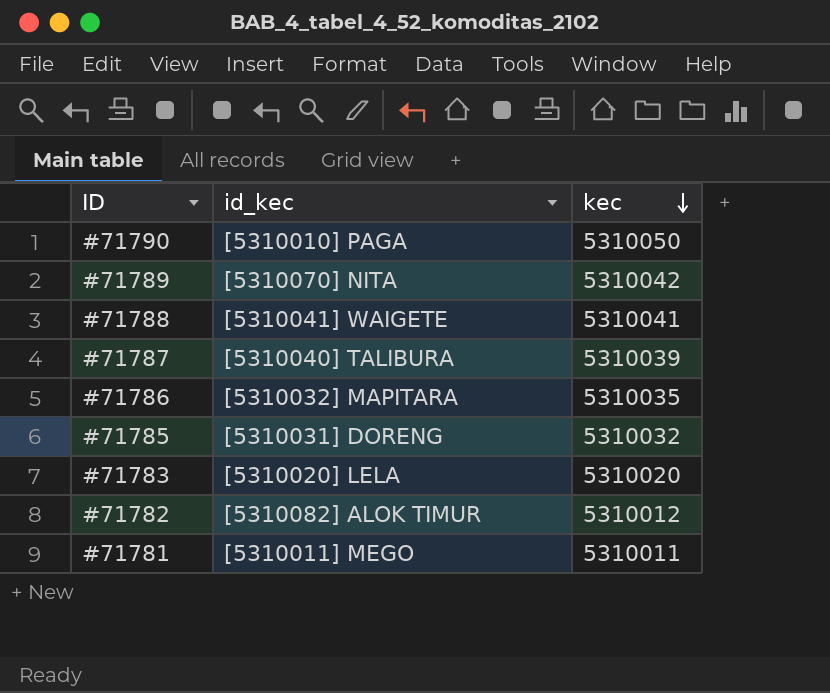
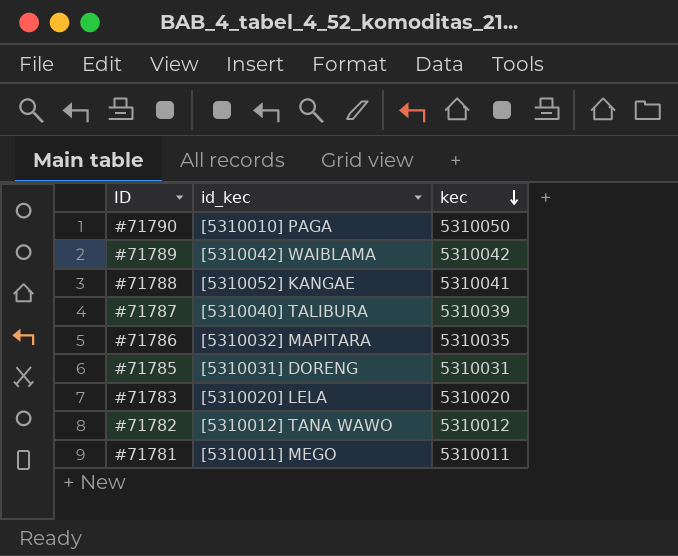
#71789 | id_kec: [5310070] NITA -> [5310042] WAIBLAMA
#71788 | id_kec: [5310041] WAIGETE -> [5310052] KANGAE
#71785 | kec: 5310032 -> 5310031
#71782 | id_kec: [5310082] ALOK TIMUR -> [5310012] TANA WAWO

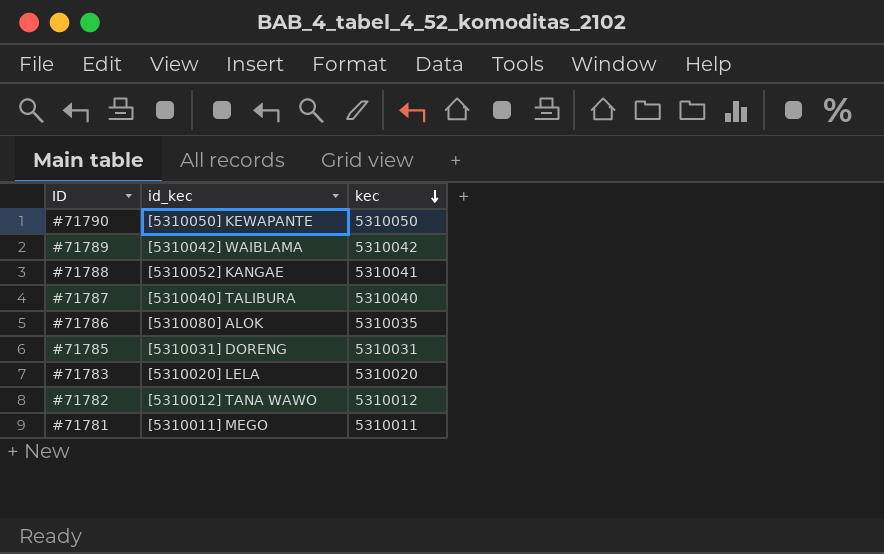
#71790 | id_kec: [5310010] PAGA -> [5310050] KEWAPANTE
#71787 | kec: 5310039 -> 5310040
#71786 | id_kec: [5310032] MAPITARA -> [5310080] ALOK

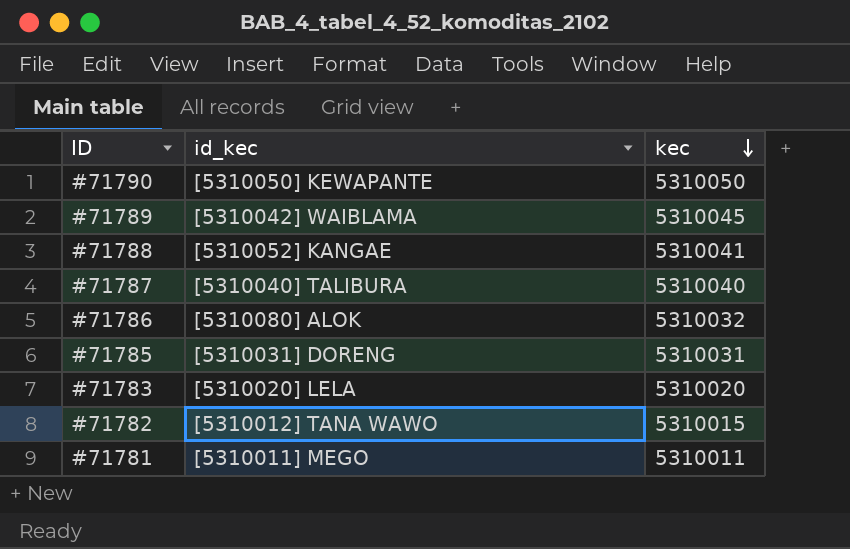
#71789 | kec: 5310042 -> 5310045
#71786 | kec: 5310035 -> 5310032
#71782 | kec: 5310012 -> 5310015

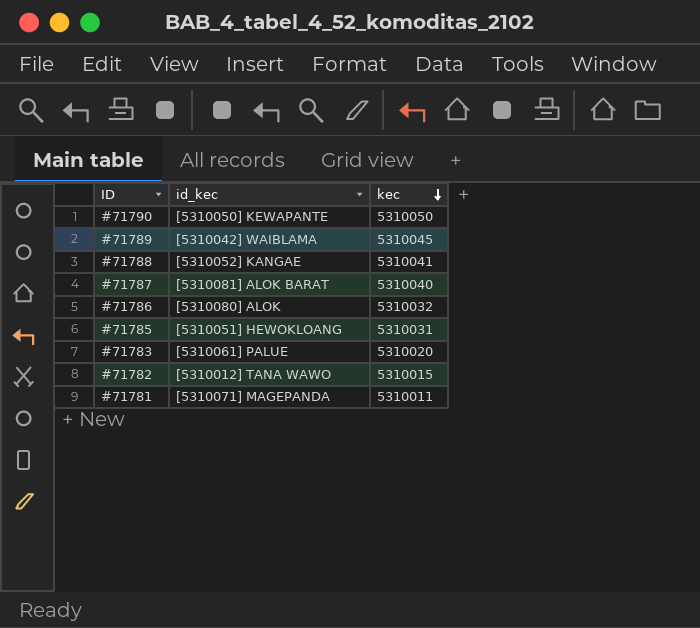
#71787 | id_kec: [5310040] TALIBURA -> [5310081] ALOK BARAT
#71785 | id_kec: [5310031] DORENG -> [5310051] HEWOKLOANG
#71783 | id_kec: [5310020] LELA -> [5310061] PALUE
#71781 | id_kec: [5310011] MEGO -> [5310071] MAGEPANDA

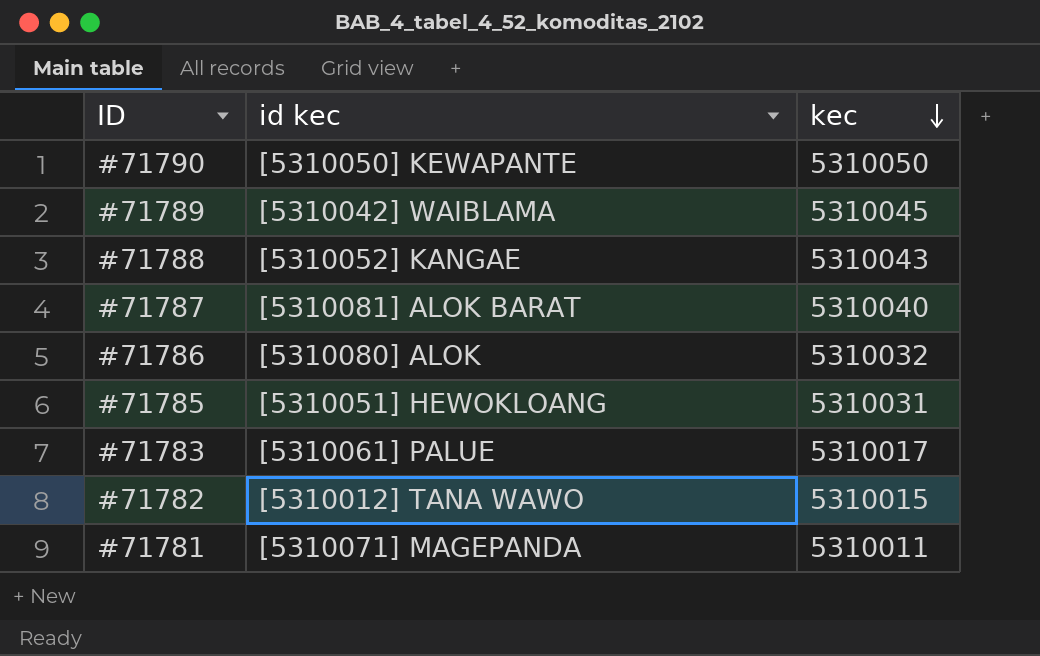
column name: id_kec -> id kec
#71788 | kec: 5310041 -> 5310043
#71783 | kec: 5310020 -> 5310017

